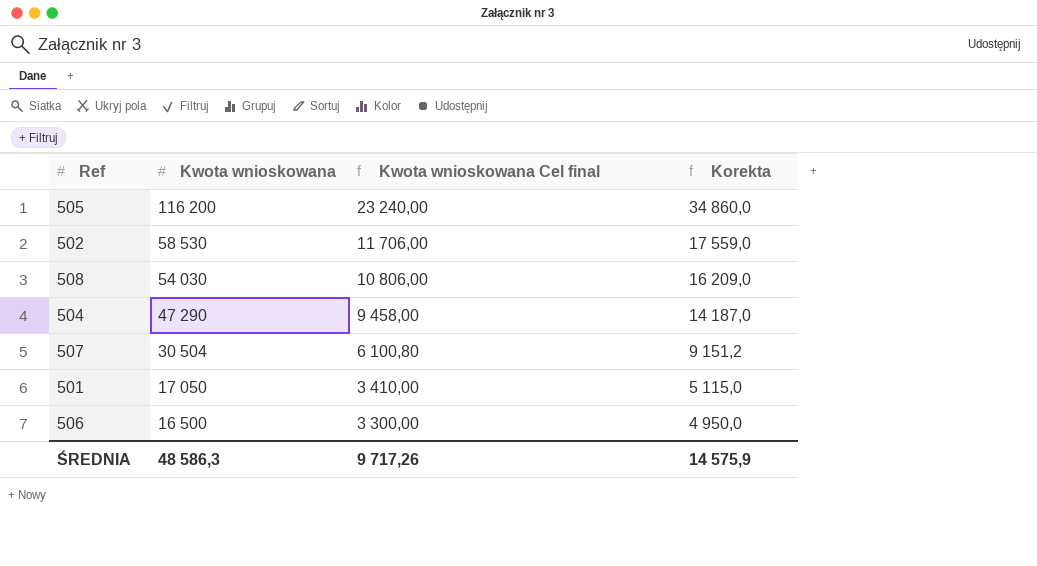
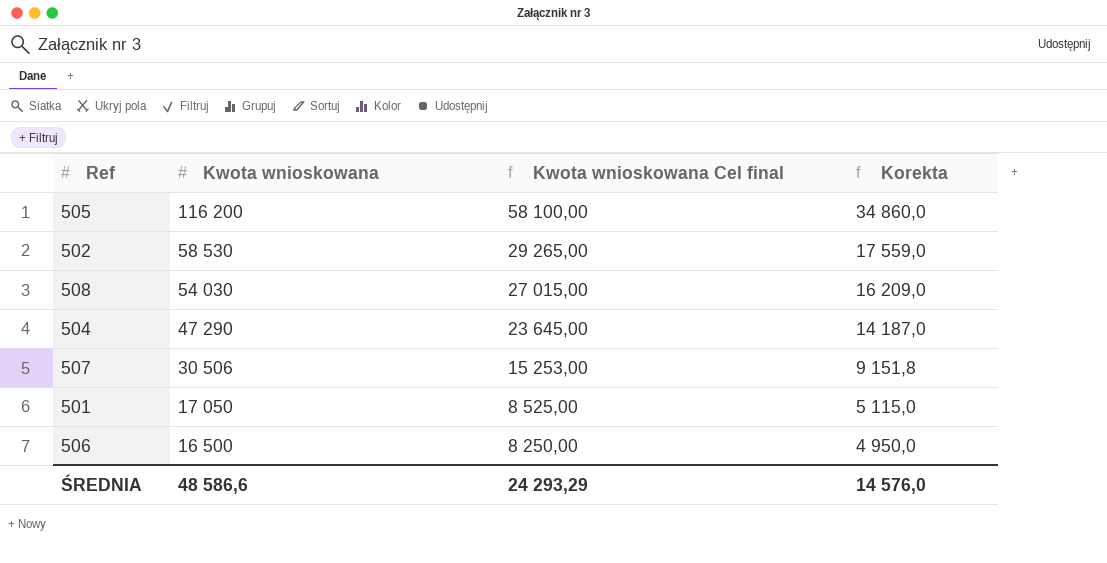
column Kwota wnioskowana Cel final | formula: [Kwota wnioskowana] * 0,2 -> [Kwota wnioskowana] * 0,5
507 | Kwota wnioskowana: 30 504 -> 30 506
507 | Korekta: 9 151,2 -> 9 151,8
ŚREDNIA | Kwota wnioskowana: 48 586,3 -> 48 586,6
ŚREDNIA | Kwota wnioskowana Cel final: 9 717,26 -> 24 293,29
ŚREDNIA | Korekta: 14 575,9 -> 14 576,0

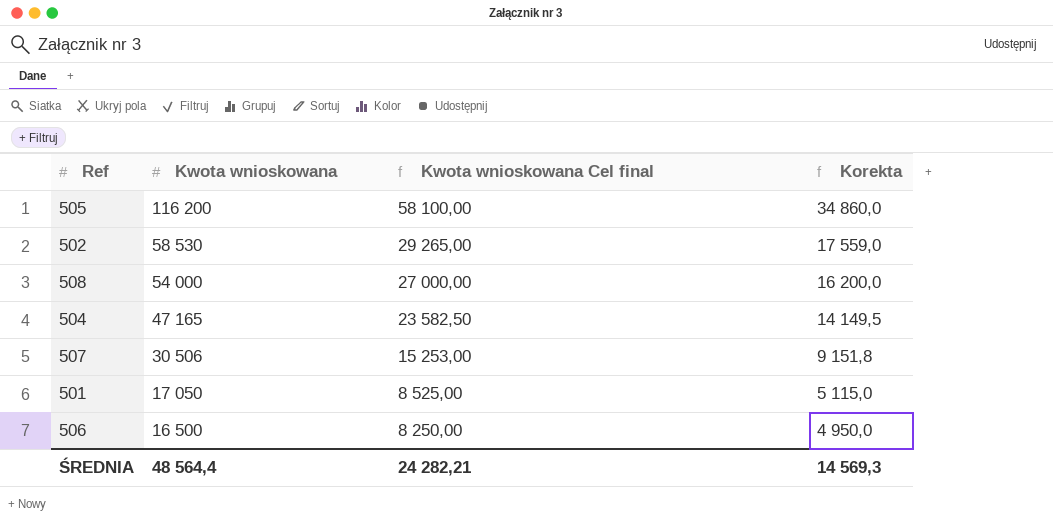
508 | Kwota wnioskowana: 54 030 -> 54 000
508 | Kwota wnioskowana Cel final: 27 015,00 -> 27 000,00
508 | Korekta: 16 209,0 -> 16 200,0
504 | Kwota wnioskowana: 47 290 -> 47 165
504 | Kwota wnioskowana Cel final: 23 645,00 -> 23 582,50
504 | Korekta: 14 187,0 -> 14 149,5
ŚREDNIA | Kwota wnioskowana: 48 586,6 -> 48 564,4
ŚREDNIA | Kwota wnioskowana Cel final: 24 293,29 -> 24 282,21
ŚREDNIA | Korekta: 14 576,0 -> 14 569,3

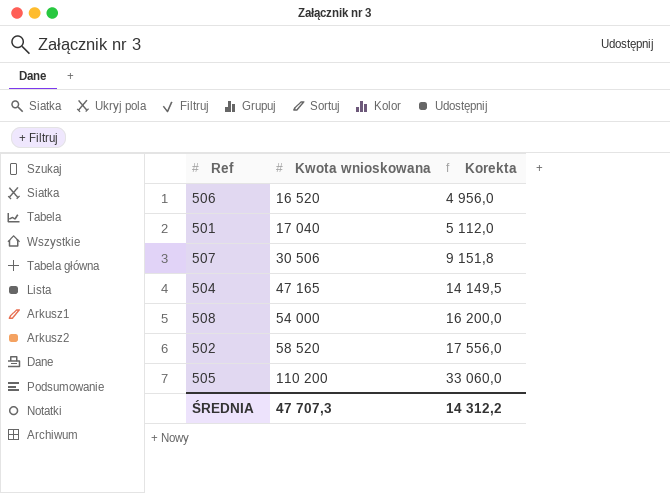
row order: Kwota wnioskowana descending -> Kwota wnioskowana ascending
column Kwota wnioskowana Cel final | formula: [Kwota wnioskowana] * 0,5 -> none
506 | Kwota wnioskowana: 16 500 -> 16 520
506 | Korekta: 4 950,0 -> 4 956,0
501 | Kwota wnioskowana: 17 050 -> 17 040
501 | Korekta: 5 115,0 -> 5 112,0
502 | Kwota wnioskowana: 58 530 -> 58 520
502 | Korekta: 17 559,0 -> 17 556,0
505 | Kwota wnioskowana: 116 200 -> 110 200
505 | Korekta: 34 860,0 -> 33 060,0
ŚREDNIA | Kwota wnioskowana: 48 564,4 -> 47 707,3
ŚREDNIA | Korekta: 14 569,3 -> 14 312,2

